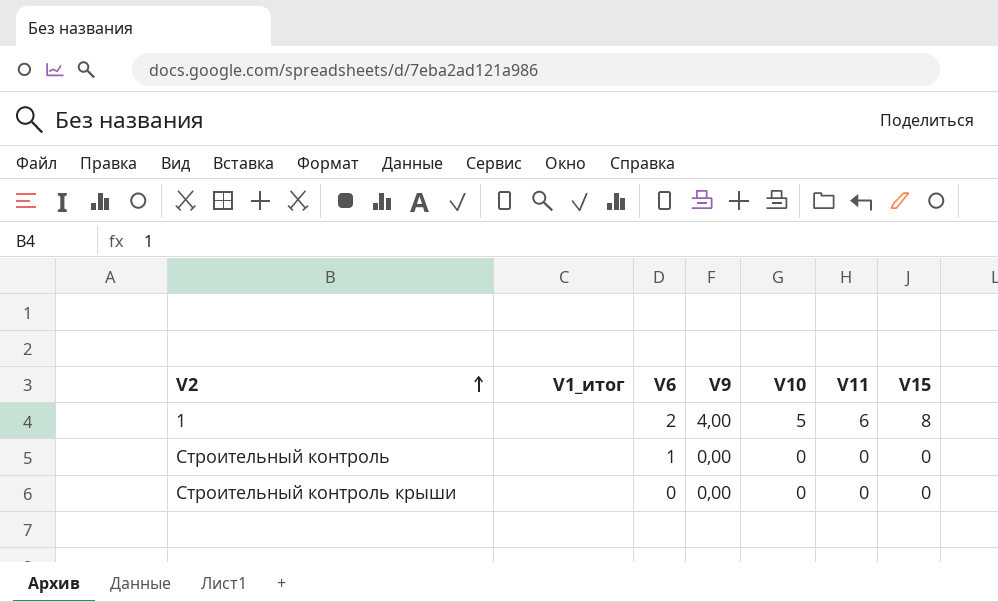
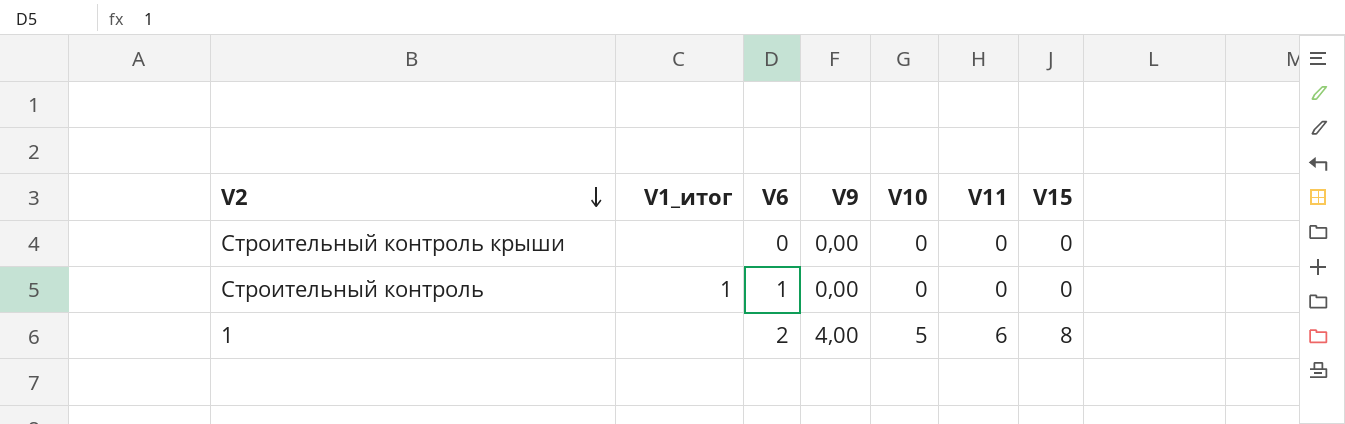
row order: V2 ascending -> V2 descending
Строительный контроль | V1_итог: none -> 1

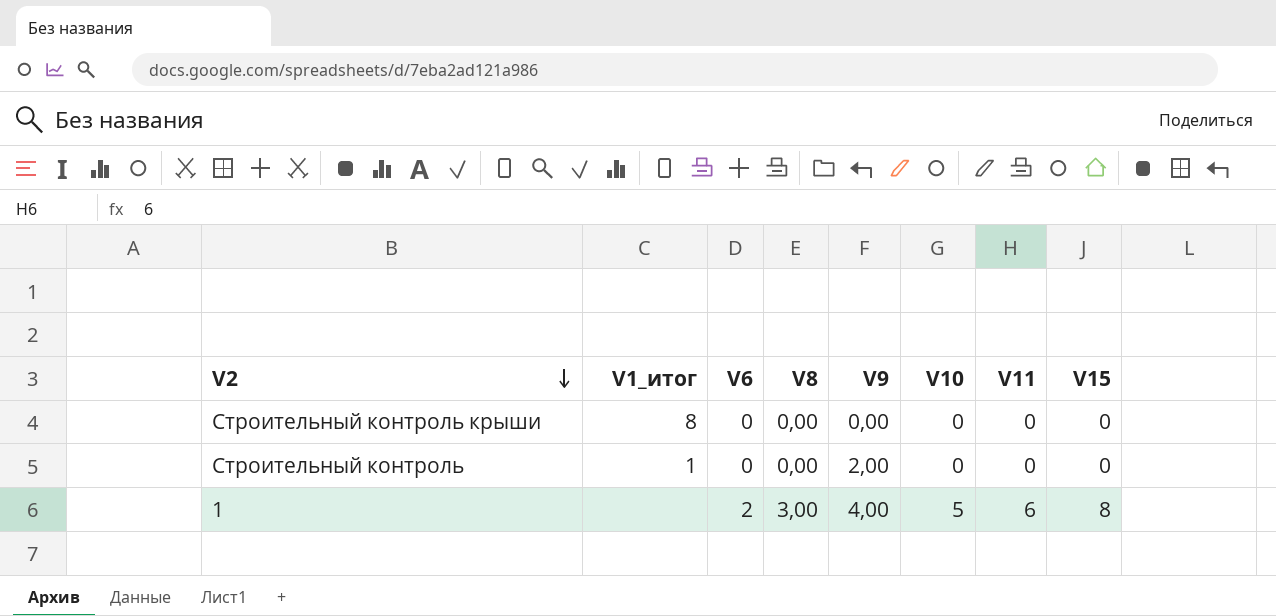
column V8 | position: none -> 4
Строительный контроль крыши | V1_итог: none -> 8
Строительный контроль | V6: 1 -> 0
Строительный контроль | V9: 0,00 -> 2,00

